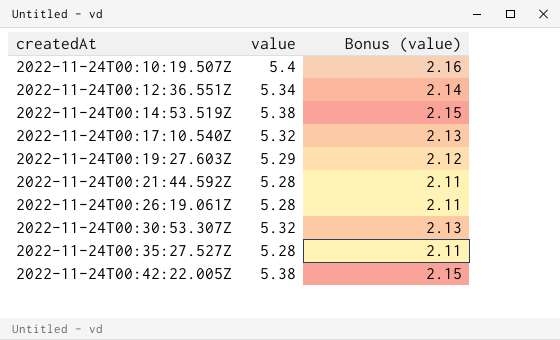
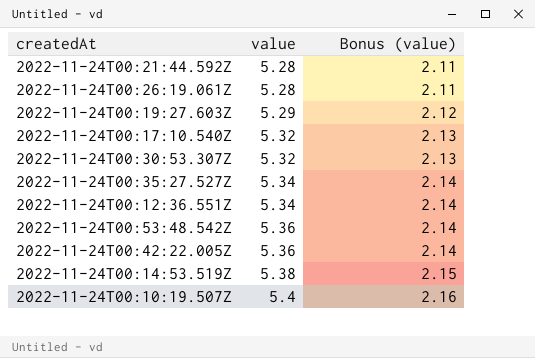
row order: createdAt ascending -> value ascending
2022-11-24T00:35:27.527Z | value: 5.28 -> 5.34
2022-11-24T00:35:27.527Z | Bonus (value): 2.11 -> 2.14
row 2022-11-24T00:53:48.542Z: none -> 5.36 | 2.14
2022-11-24T00:42:22.005Z | value: 5.38 -> 5.36
2022-11-24T00:42:22.005Z | Bonus (value): 2.15 -> 2.14

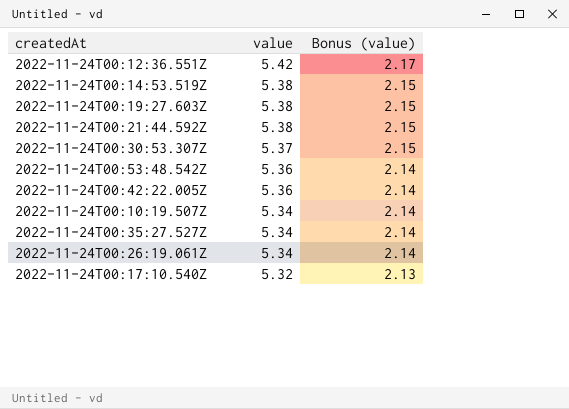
row order: value ascending -> value descending
2022-11-24T00:12:36.551Z | value: 5.34 -> 5.42
2022-11-24T00:12:36.551Z | Bonus (value): 2.14 -> 2.17
2022-11-24T00:19:27.603Z | value: 5.29 -> 5.38
2022-11-24T00:19:27.603Z | Bonus (value): 2.12 -> 2.15
2022-11-24T00:21:44.592Z | value: 5.28 -> 5.38
2022-11-24T00:21:44.592Z | Bonus (value): 2.11 -> 2.15
2022-11-24T00:30:53.307Z | value: 5.32 -> 5.37
2022-11-24T00:30:53.307Z | Bonus (value): 2.13 -> 2.15
2022-11-24T00:10:19.507Z | value: 5.4 -> 5.34
2022-11-24T00:10:19.507Z | Bonus (value): 2.16 -> 2.14
2022-11-24T00:26:19.061Z | value: 5.28 -> 5.34
2022-11-24T00:26:19.061Z | Bonus (value): 2.11 -> 2.14

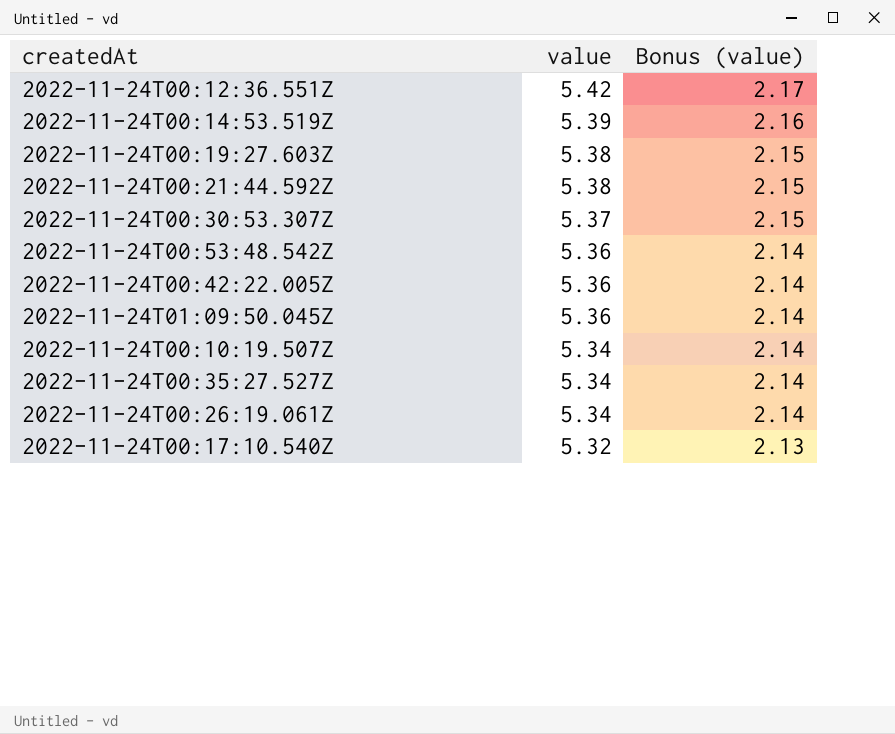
2022-11-24T00:14:53.519Z | value: 5.38 -> 5.39
2022-11-24T00:14:53.519Z | Bonus (value): 2.15 -> 2.16
row 2022-11-24T01:09:50.045Z: none -> 5.36 | 2.14

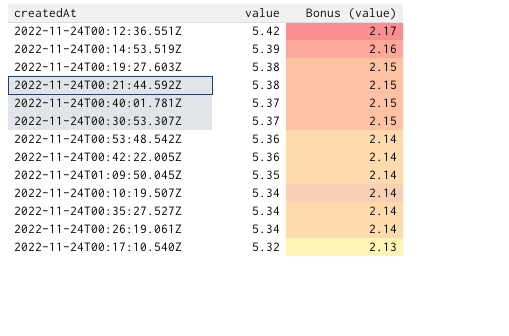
row 2022-11-24T00:40:01.781Z: none -> 5.37 | 2.15
2022-11-24T01:09:50.045Z | value: 5.36 -> 5.35

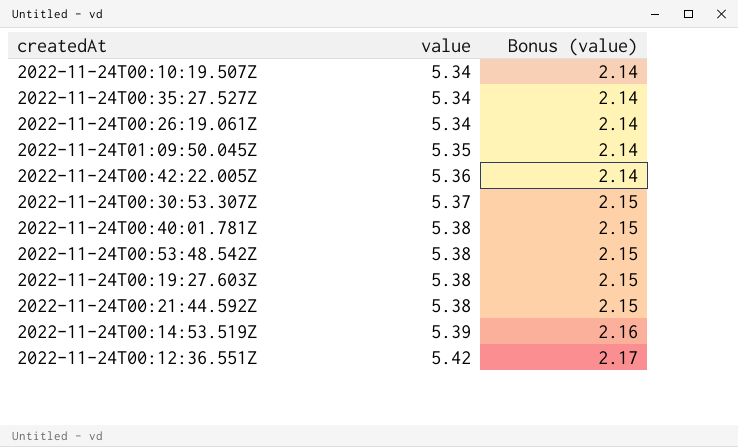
row order: value descending -> value ascending
row 2022-11-24T00:17:10.540Z: 5.32 | 2.13 -> none
2022-11-24T00:40:01.781Z | value: 5.37 -> 5.38
2022-11-24T00:53:48.542Z | value: 5.36 -> 5.38
2022-11-24T00:53:48.542Z | Bonus (value): 2.14 -> 2.15

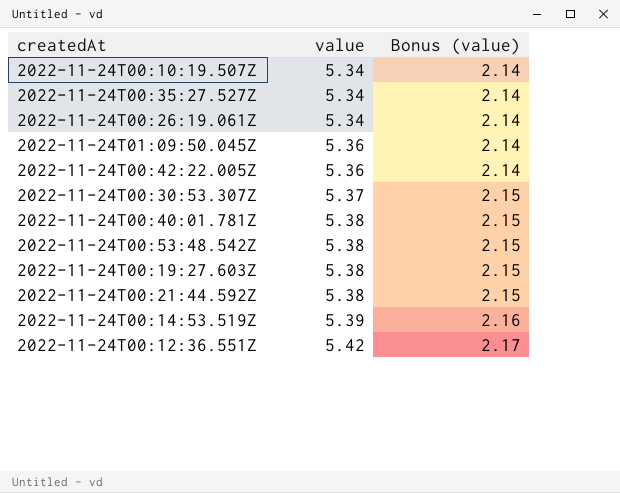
2022-11-24T01:09:50.045Z | value: 5.35 -> 5.36

